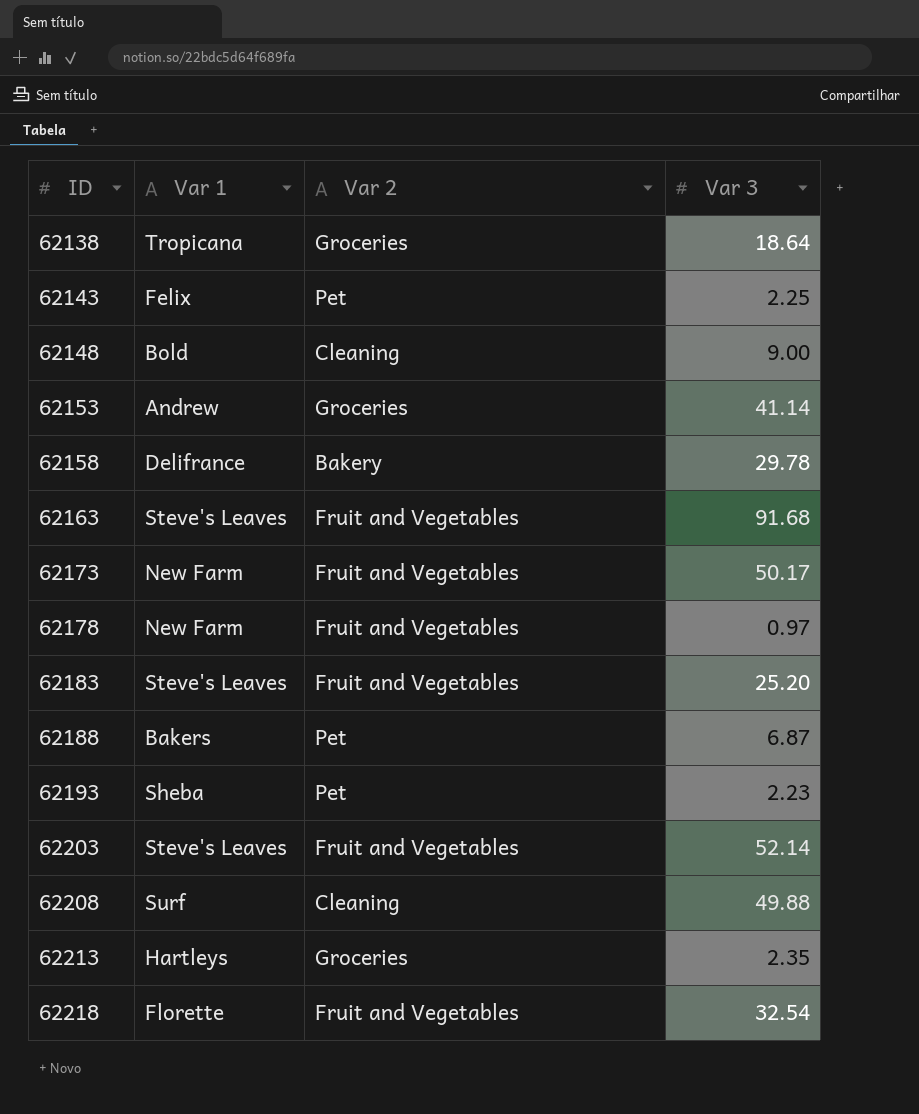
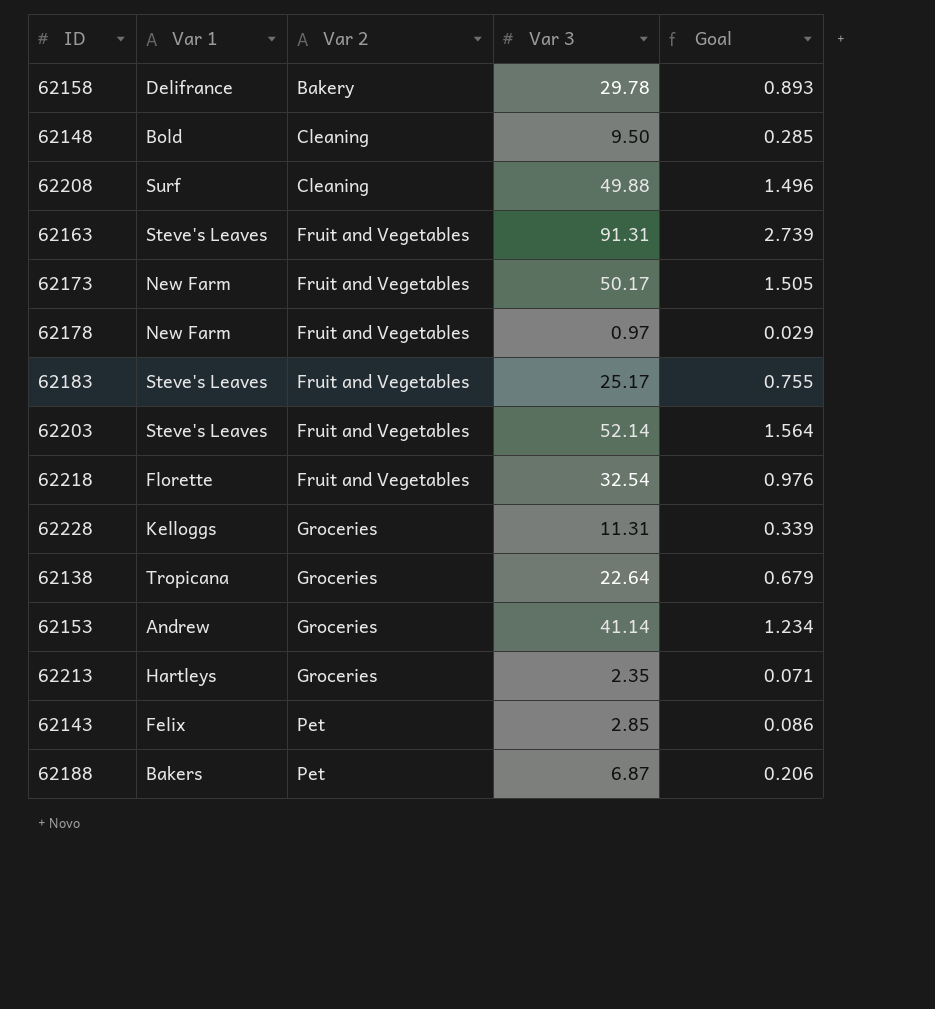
row order: ID ascending -> Var 2 ascending
column Goal | formula: none -> [Var 3] * 0.03
row 62193: Sheba | Pet | 2.23 -> none
62148 | Var 3: 9.00 -> 9.50
62163 | Var 3: 91.68 -> 91.31
62183 | Var 3: 25.20 -> 25.17
row 62228: none -> Kelloggs | Groceries | 11.31 | 0.339
62138 | Var 3: 18.64 -> 22.64
62143 | Var 3: 2.25 -> 2.85

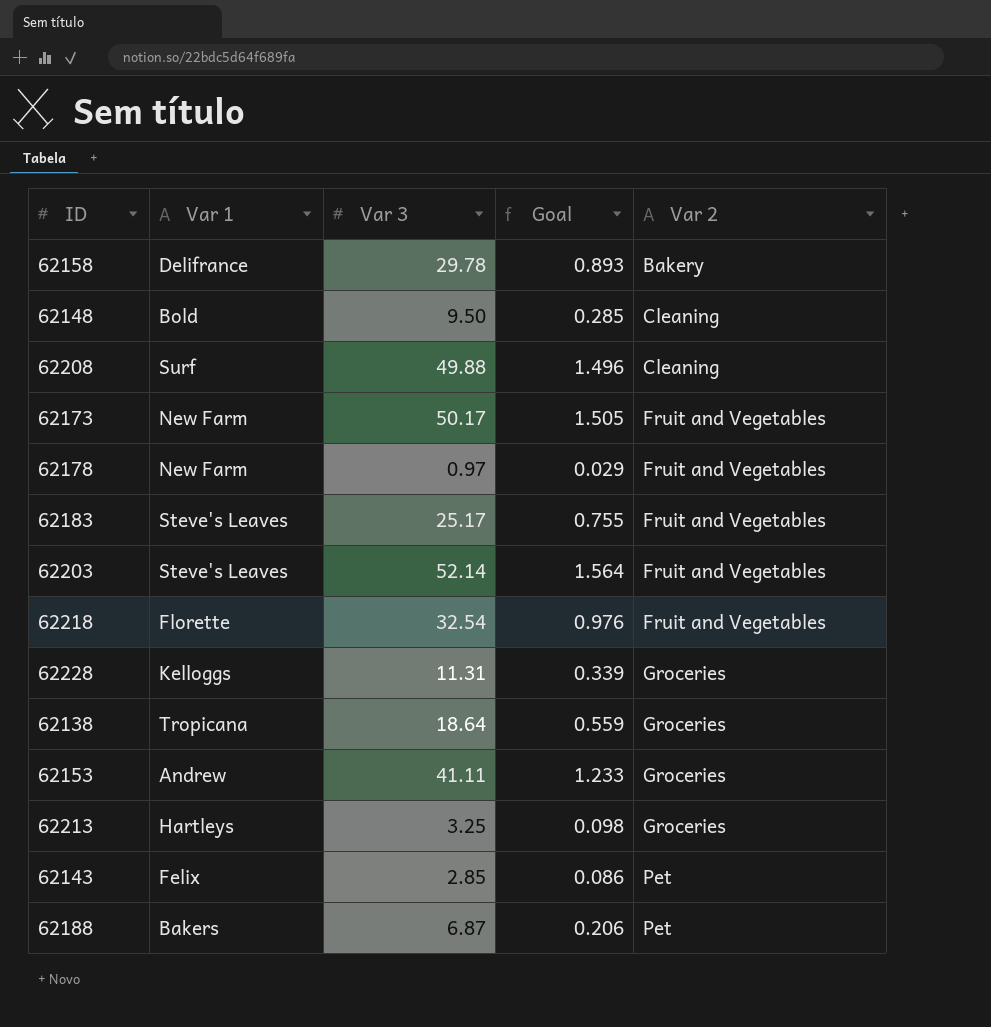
column Var 2 | position: 3 -> 5
row 62163: Steve's Leaves | Fruit and Vegetables | 91.31 | 2.739 -> none
62138 | Var 3: 22.64 -> 18.64
62138 | Goal: 0.679 -> 0.559
62153 | Var 3: 41.14 -> 41.11
62153 | Goal: 1.234 -> 1.233
62213 | Var 3: 2.35 -> 3.25
62213 | Goal: 0.071 -> 0.098

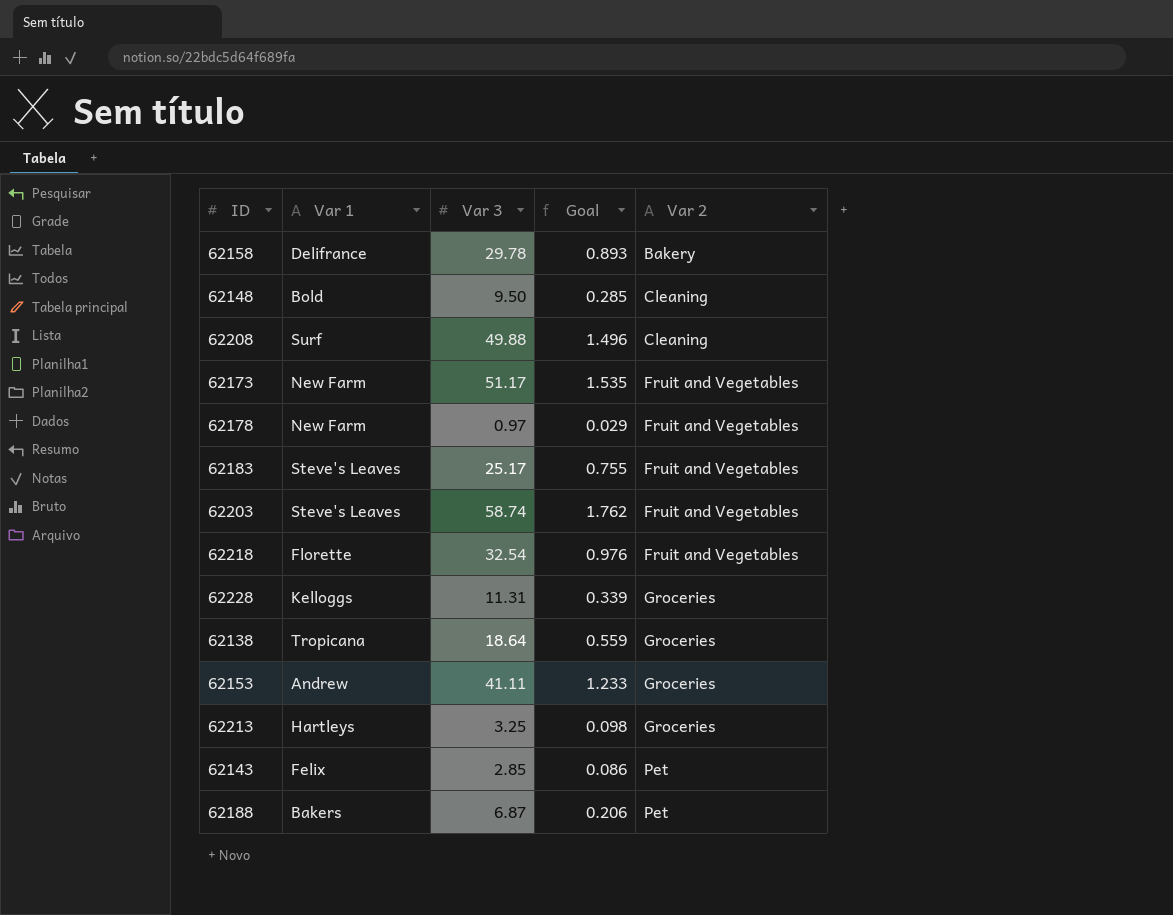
62173 | Var 3: 50.17 -> 51.17
62173 | Goal: 1.505 -> 1.535
62203 | Var 3: 52.14 -> 58.74
62203 | Goal: 1.564 -> 1.762

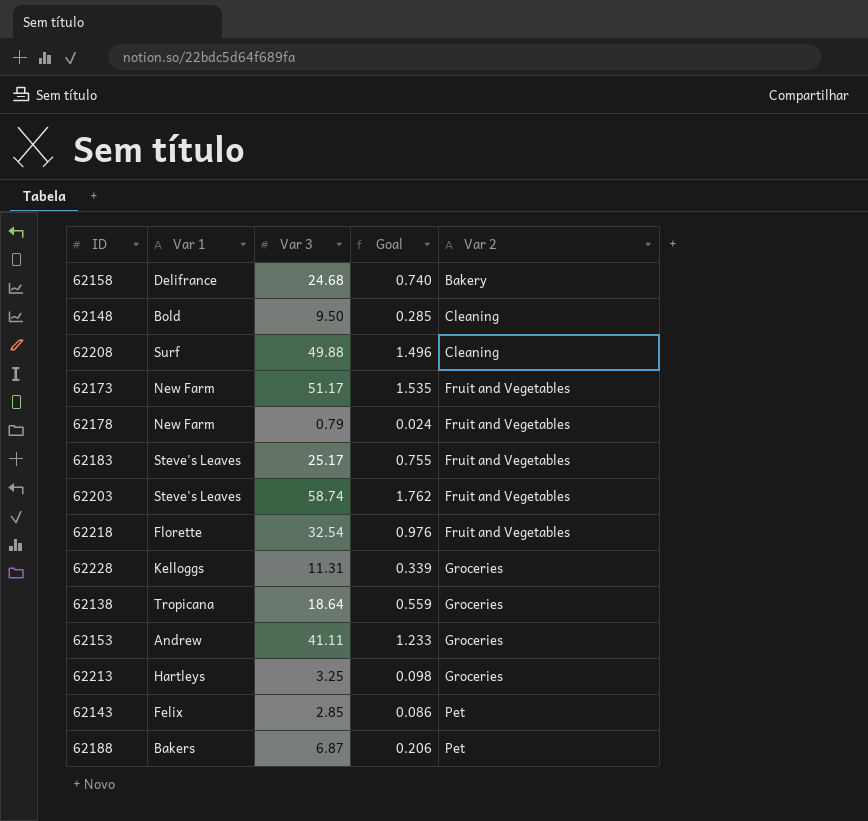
62158 | Var 3: 29.78 -> 24.68
62158 | Goal: 0.893 -> 0.740
62178 | Var 3: 0.97 -> 0.79
62178 | Goal: 0.029 -> 0.024

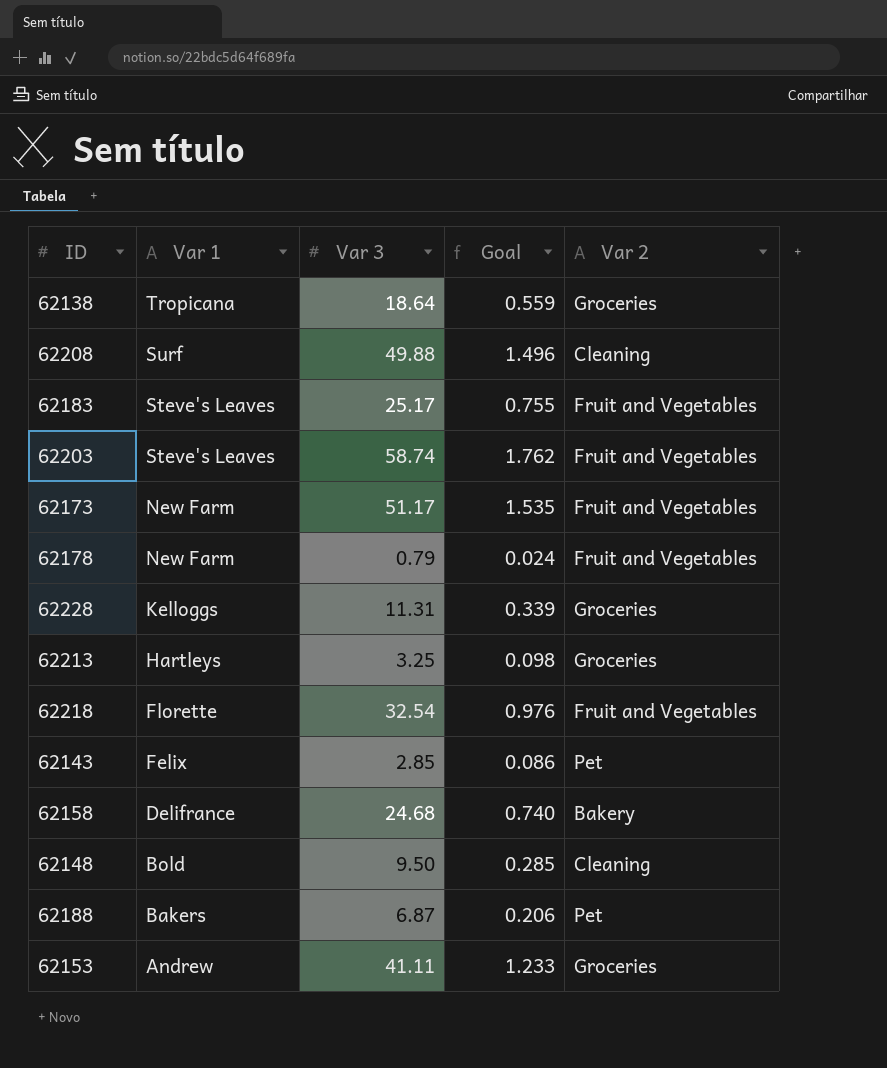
row order: Var 2 ascending -> Var 1 descending

